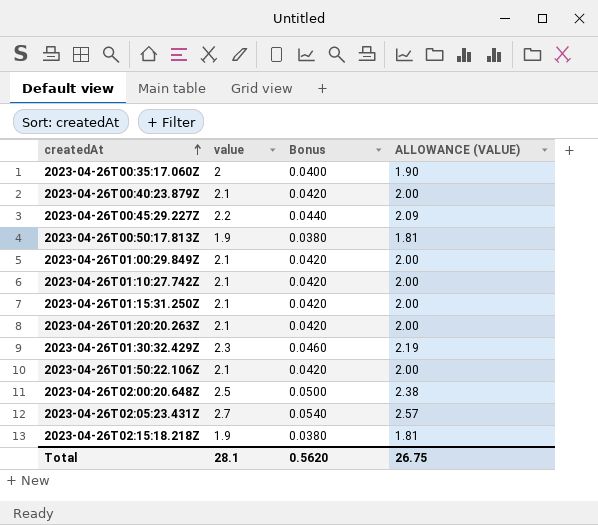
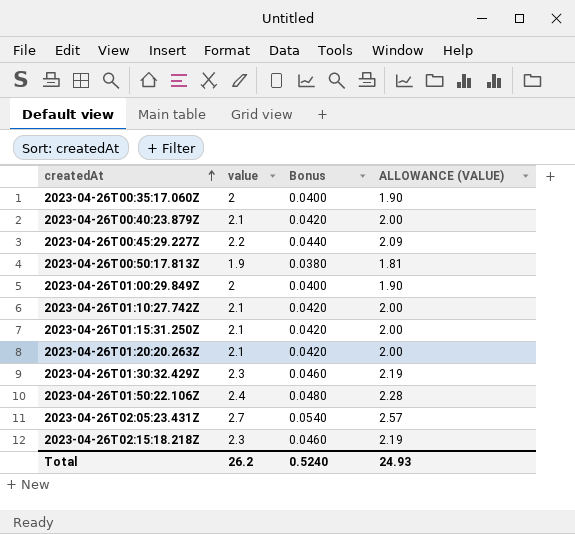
row 2023-04-26T02:00:20.648Z: 2.5 | 0.0500 | 2.38 -> none
2023-04-26T01:00:29.849Z | value: 2.1 -> 2
2023-04-26T01:00:29.849Z | Bonus: 0.0420 -> 0.0400
2023-04-26T01:00:29.849Z | ALLOWANCE (VALUE): 2.00 -> 1.90
2023-04-26T01:50:22.106Z | value: 2.1 -> 2.4
2023-04-26T01:50:22.106Z | Bonus: 0.0420 -> 0.0480
2023-04-26T01:50:22.106Z | ALLOWANCE (VALUE): 2.00 -> 2.28
2023-04-26T02:15:18.218Z | value: 1.9 -> 2.3
2023-04-26T02:15:18.218Z | Bonus: 0.0380 -> 0.0460
2023-04-26T02:15:18.218Z | ALLOWANCE (VALUE): 1.81 -> 2.19
Total | value: 28.1 -> 26.2
Total | Bonus: 0.5620 -> 0.5240
Total | ALLOWANCE (VALUE): 26.75 -> 24.93

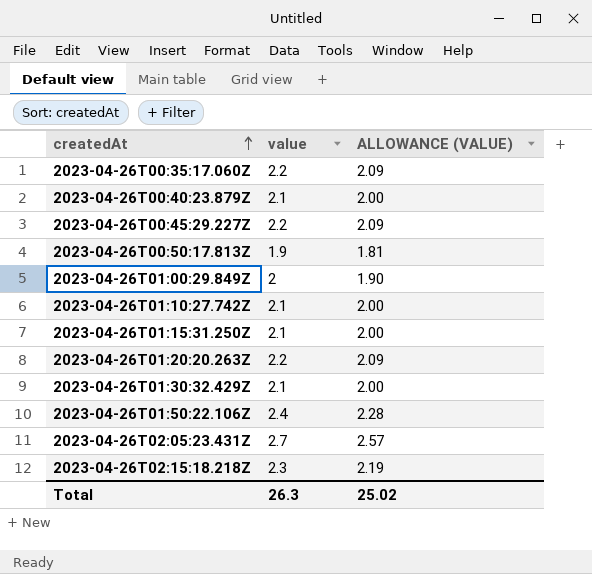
column Bonus | formula: [value] * 0.02 -> none
2023-04-26T00:35:17.060Z | value: 2 -> 2.2
2023-04-26T00:35:17.060Z | ALLOWANCE (VALUE): 1.90 -> 2.09
2023-04-26T01:20:20.263Z | value: 2.1 -> 2.2
2023-04-26T01:20:20.263Z | ALLOWANCE (VALUE): 2.00 -> 2.09
2023-04-26T01:30:32.429Z | value: 2.3 -> 2.1
2023-04-26T01:30:32.429Z | ALLOWANCE (VALUE): 2.19 -> 2.00
Total | value: 26.2 -> 26.3
Total | ALLOWANCE (VALUE): 24.93 -> 25.02

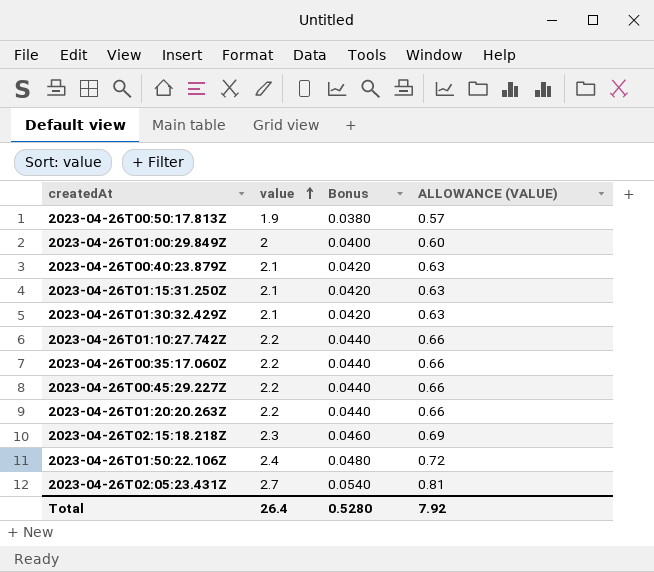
row order: createdAt ascending -> value ascending
column Bonus | formula: none -> [value] * 0.02
column ALLOWANCE (VALUE) | formula: [value] * 0.95 -> [value] * 0.3
2023-04-26T01:10:27.742Z | value: 2.1 -> 2.2
Total | value: 26.3 -> 26.4
Total | ALLOWANCE (VALUE): 25.02 -> 7.92

